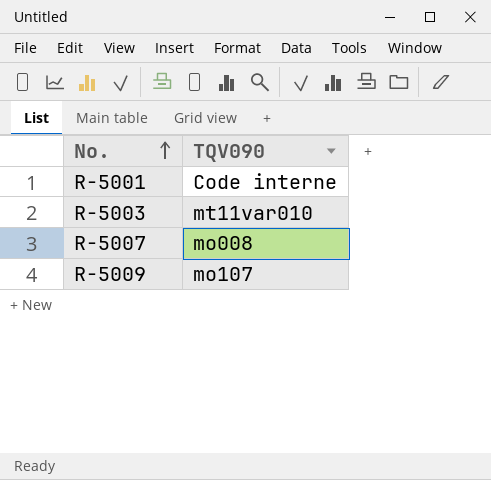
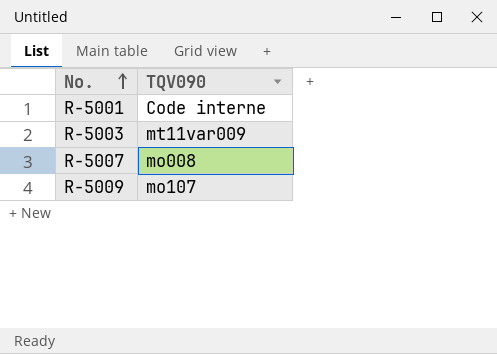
R-5003 | TQV090: mt11var010 -> mt11var009

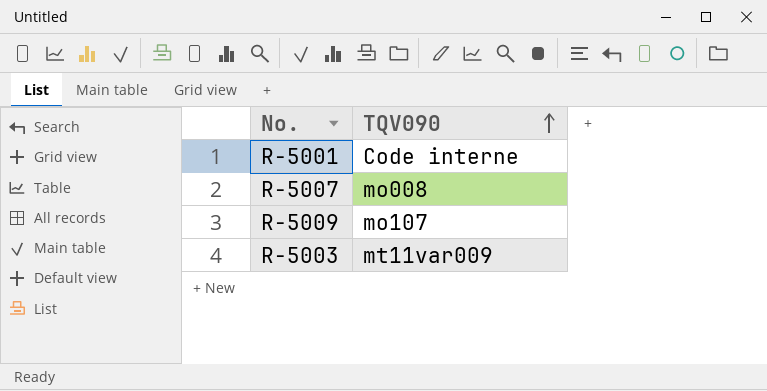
row order: No. ascending -> TQV090 ascending

